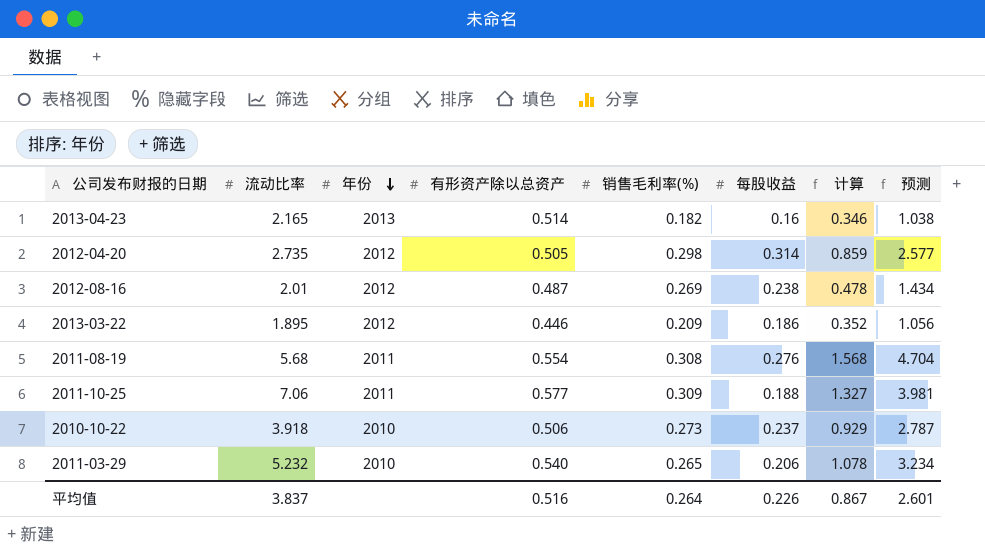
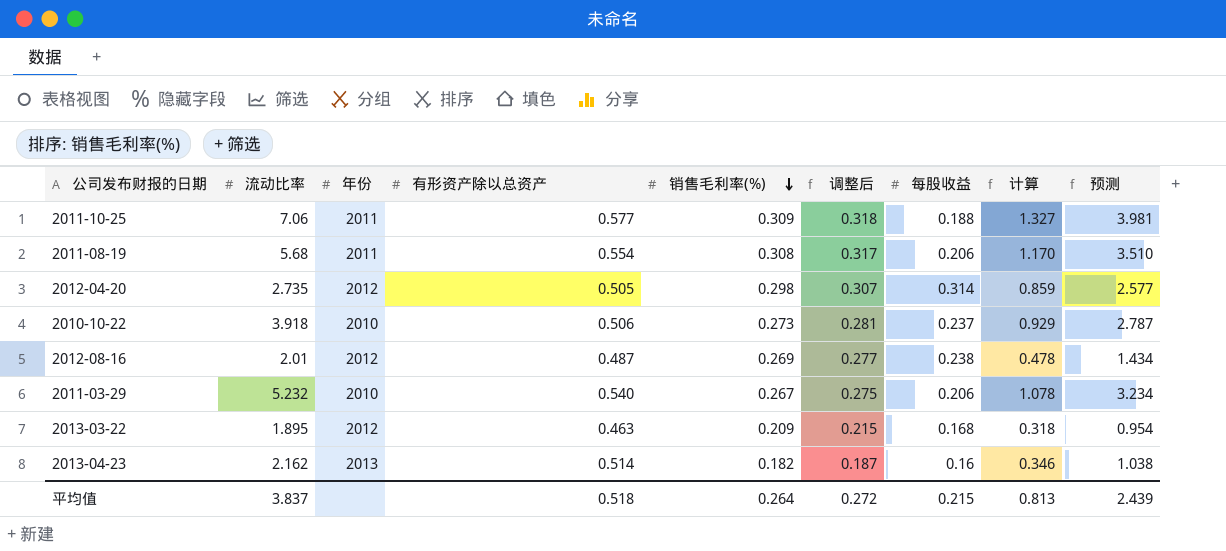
row order: 年份 descending -> 销售毛利率(%) descending
column 调整后 | formula: none -> [销售毛利率(%)] * 1.03
2011-08-19 | 每股收益: 0.276 -> 0.206
2011-08-19 | 计算: 1.568 -> 1.170
2011-08-19 | 预测: 4.704 -> 3.510
2011-03-29 | 销售毛利率(%): 0.265 -> 0.267
2013-03-22 | 有形资产除以总资产: 0.446 -> 0.463
2013-03-22 | 每股收益: 0.186 -> 0.168
2013-03-22 | 计算: 0.352 -> 0.318
2013-03-22 | 预测: 1.056 -> 0.954
2013-04-23 | 流动比率: 2.165 -> 2.162
平均值 | 有形资产除以总资产: 0.516 -> 0.518
平均值 | 每股收益: 0.226 -> 0.215
平均值 | 计算: 0.867 -> 0.813
平均值 | 预测: 2.601 -> 2.439

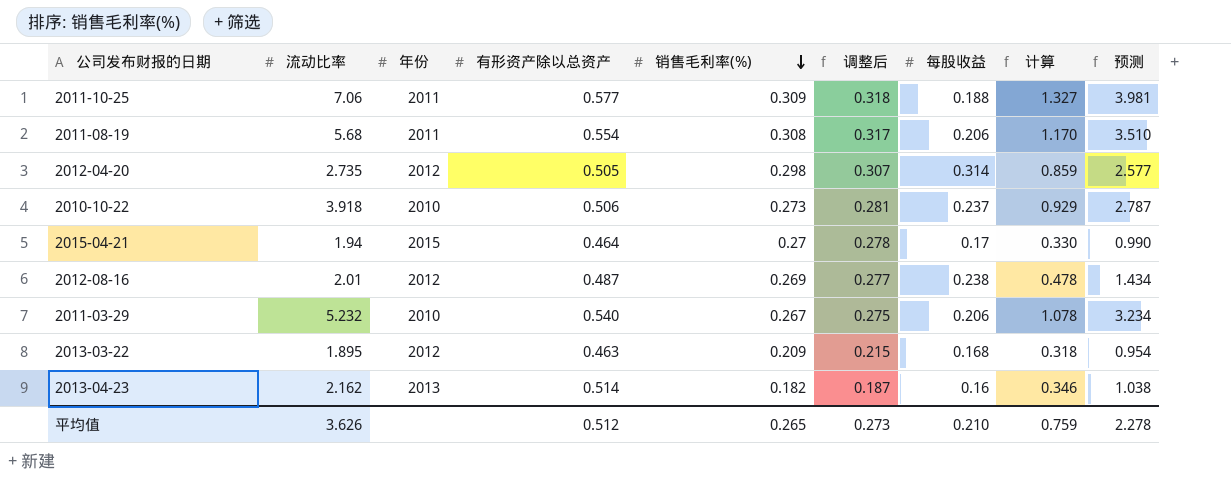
row 2015-04-21: none -> 1.94 | 2015 | 0.464 | 0.27 | 0.278 | 0.17 | 0.330 | 0.990
平均值 | 流动比率: 3.837 -> 3.626
平均值 | 有形资产除以总资产: 0.518 -> 0.512
平均值 | 销售毛利率(%): 0.264 -> 0.265
平均值 | 调整后: 0.272 -> 0.273
平均值 | 每股收益: 0.215 -> 0.210
平均值 | 计算: 0.813 -> 0.759
平均值 | 预测: 2.439 -> 2.278

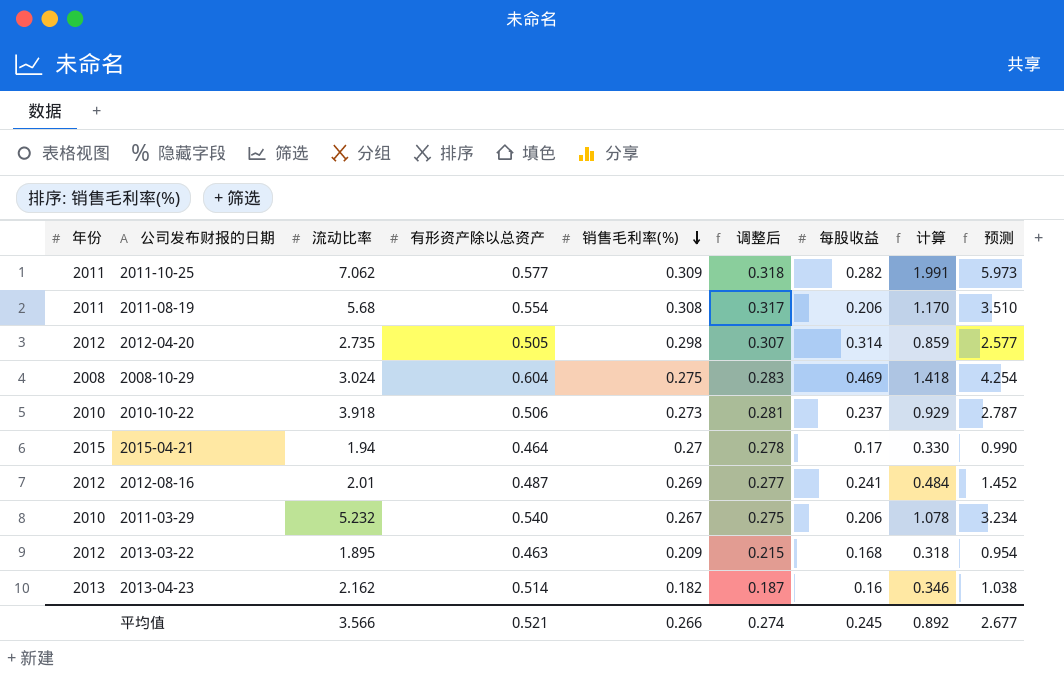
column 年份 | position: 3 -> 1
2011-10-25 | 流动比率: 7.06 -> 7.062
2011-10-25 | 每股收益: 0.188 -> 0.282
2011-10-25 | 计算: 1.327 -> 1.991
2011-10-25 | 预测: 3.981 -> 5.973
row 2008-10-29: none -> 2008 | 3.024 | 0.604 | 0.275 | 0.283 | 0.469 | 1.418 | 4.254
2012-08-16 | 每股收益: 0.238 -> 0.241
2012-08-16 | 计算: 0.478 -> 0.484
2012-08-16 | 预测: 1.434 -> 1.452
平均值 | 流动比率: 3.626 -> 3.566
平均值 | 有形资产除以总资产: 0.512 -> 0.521
平均值 | 销售毛利率(%): 0.265 -> 0.266
平均值 | 调整后: 0.273 -> 0.274
平均值 | 每股收益: 0.210 -> 0.245
平均值 | 计算: 0.759 -> 0.892
平均值 | 预测: 2.278 -> 2.677

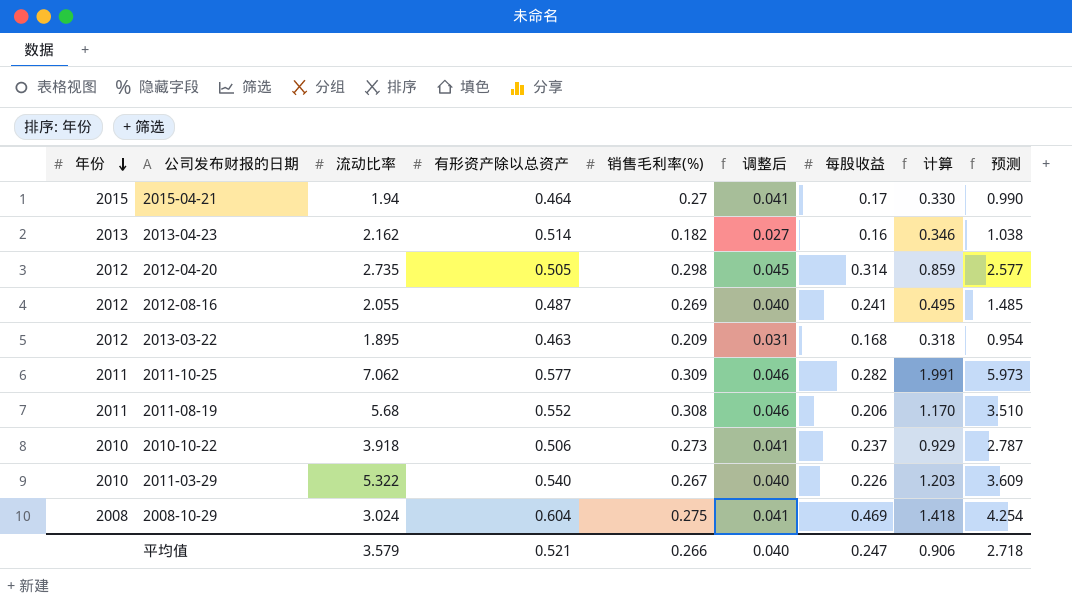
row order: 销售毛利率(%) descending -> 年份 descending
column 调整后 | formula: [销售毛利率(%)] * 1.03 -> [销售毛利率(%)] * 0.15
2012-08-16 | 流动比率: 2.01 -> 2.055
2012-08-16 | 计算: 0.484 -> 0.495
2012-08-16 | 预测: 1.452 -> 1.485
2011-08-19 | 有形资产除以总资产: 0.554 -> 0.552
2011-03-29 | 流动比率: 5.232 -> 5.322
2011-03-29 | 每股收益: 0.206 -> 0.226
2011-03-29 | 计算: 1.078 -> 1.203
2011-03-29 | 预测: 3.234 -> 3.609
平均值 | 流动比率: 3.566 -> 3.579
平均值 | 调整后: 0.274 -> 0.040
平均值 | 每股收益: 0.245 -> 0.247
平均值 | 计算: 0.892 -> 0.906
平均值 | 预测: 2.677 -> 2.718

